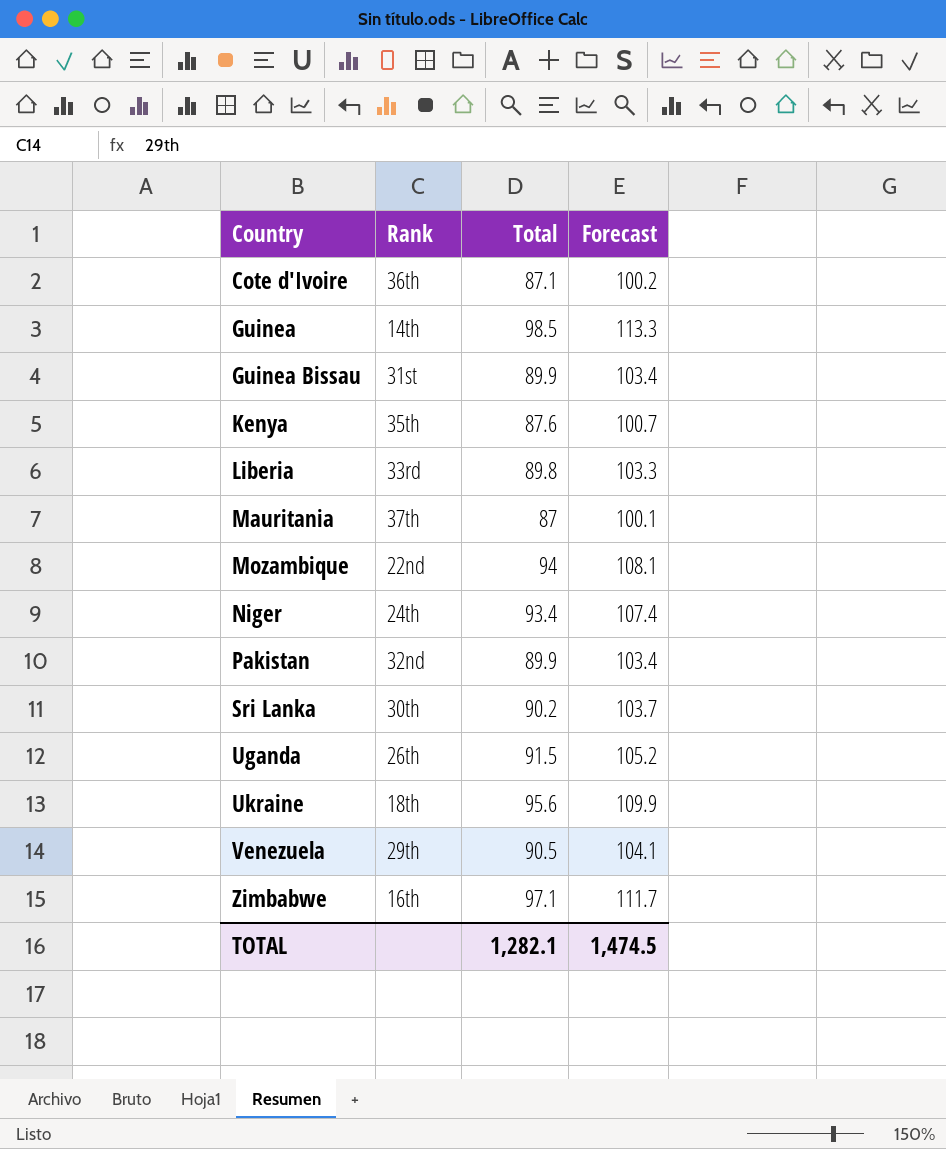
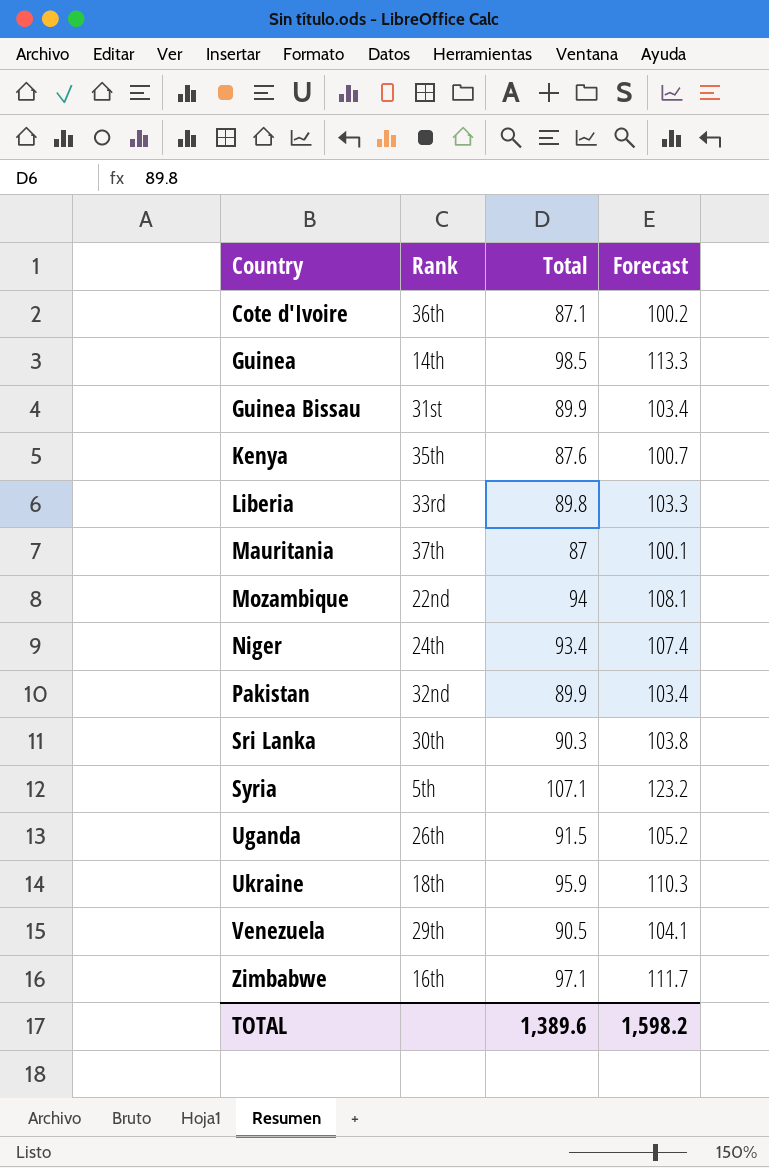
Sri Lanka | Total: 90.2 -> 90.3
Sri Lanka | Forecast: 103.7 -> 103.8
row Syria: none -> 5th | 107.1 | 123.2
Ukraine | Total: 95.6 -> 95.9
Ukraine | Forecast: 109.9 -> 110.3
TOTAL | Total: 1,282.1 -> 1,389.6
TOTAL | Forecast: 1,474.5 -> 1,598.2

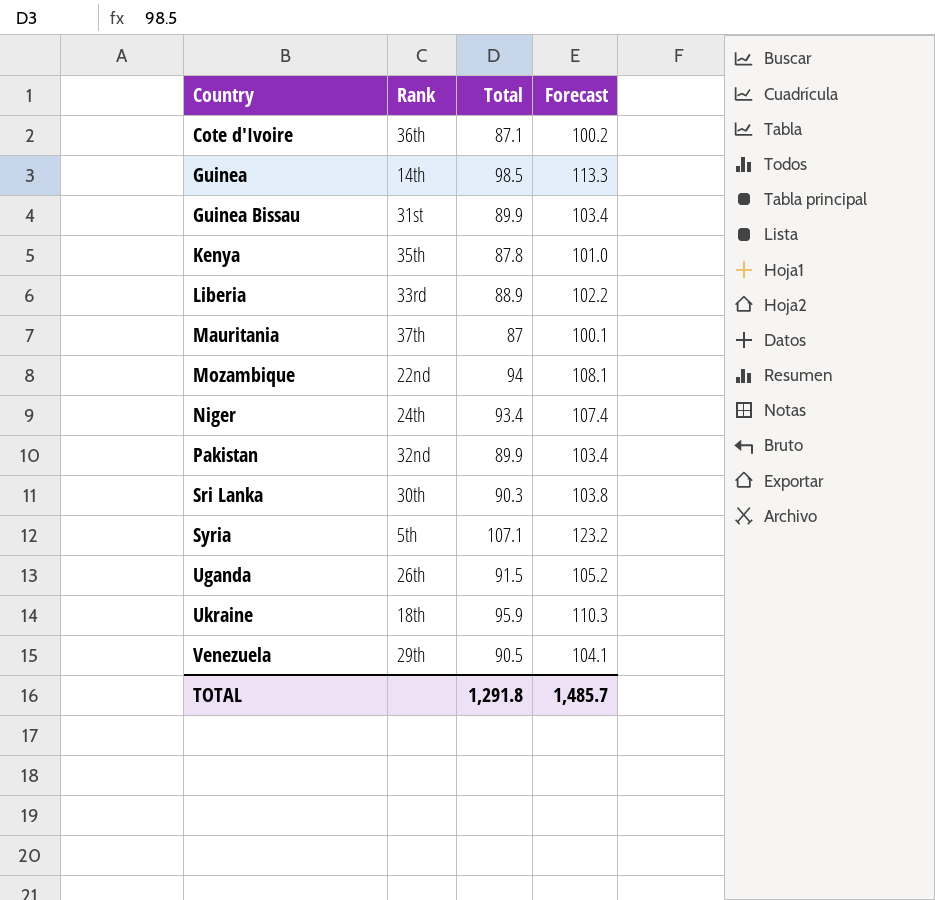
row Zimbabwe: 16th | 97.1 | 111.7 -> none
Kenya | Total: 87.6 -> 87.8
Kenya | Forecast: 100.7 -> 101.0
Liberia | Total: 89.8 -> 88.9
Liberia | Forecast: 103.3 -> 102.2
TOTAL | Total: 1,389.6 -> 1,291.8
TOTAL | Forecast: 1,598.2 -> 1,485.7

